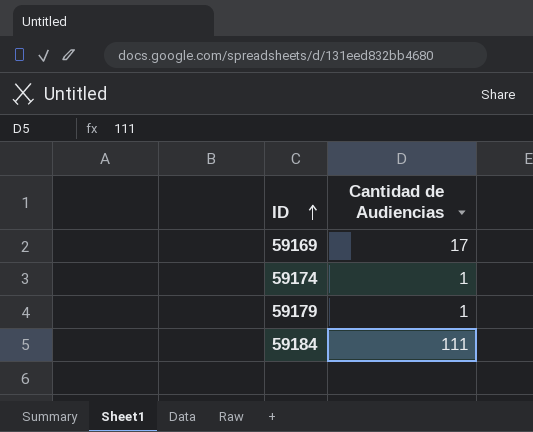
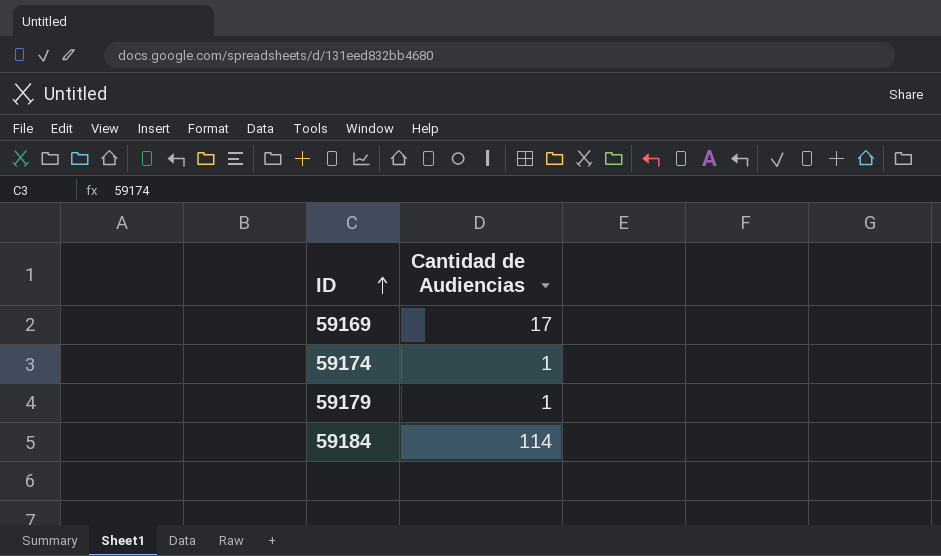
59184 | Cantidad de Audiencias: 111 -> 114

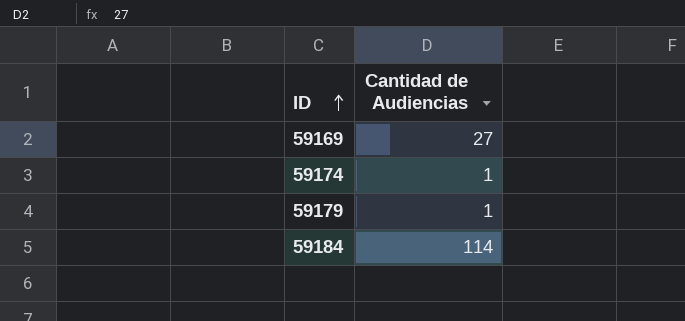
59169 | Cantidad de Audiencias: 17 -> 27

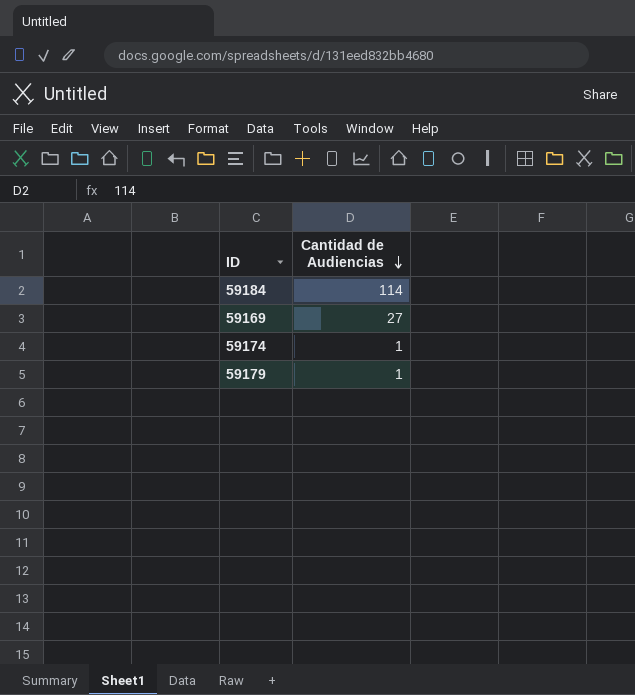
row order: ID ascending -> Cantidad de Audiencias descending

